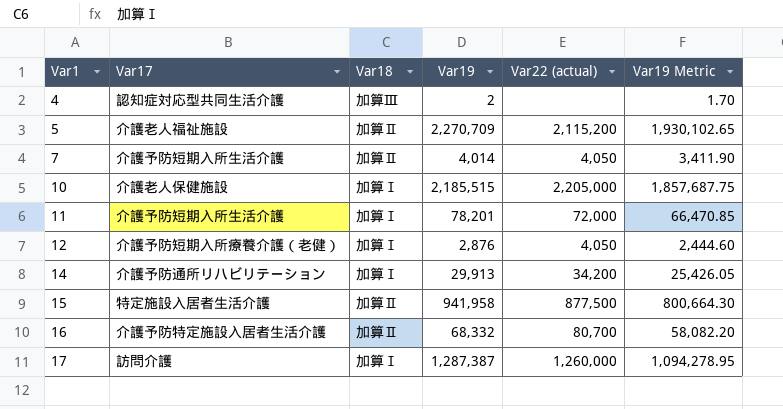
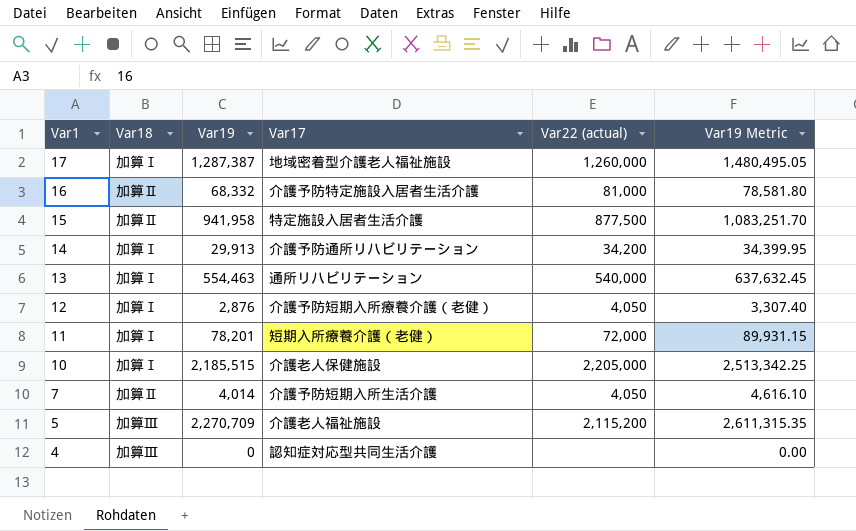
row order: Var1 ascending -> Var1 descending
column Var17 | position: 2 -> 4
column Var19 Metric | formula: [Var19] * 0.85 -> [Var19] * 1.15
17 | Var17: 訪問介護 -> 地域密着型介護老人福祉施設
16 | Var22 (actual): 80,700 -> 81,000
row 13: none -> 加算Ⅰ | 554,463 | 通所リハビリテーション | 540,000 | 637,632.45
11 | Var17: 介護予防短期入所生活介護 -> 短期入所療養介護（老健）
5 | Var18: 加算Ⅱ -> 加算Ⅲ
4 | Var19: 2 -> 0

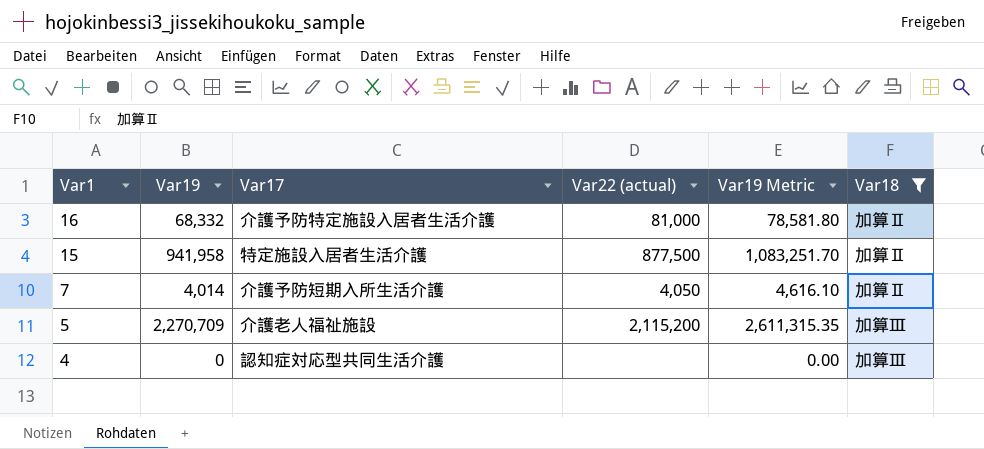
filter: none -> Var18 != 加算Ⅰ
column Var18 | position: 2 -> 6

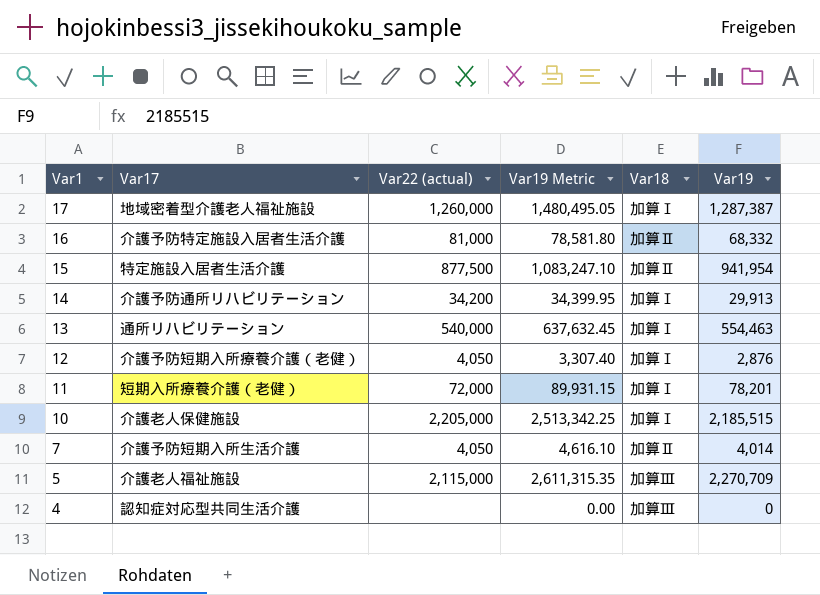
filter: Var18 != 加算Ⅰ -> none
column Var19 | position: 2 -> 6
15 | Var19 Metric: 1,083,251.70 -> 1,083,247.10
15 | Var19: 941,958 -> 941,954
5 | Var22 (actual): 2,115,200 -> 2,115,000

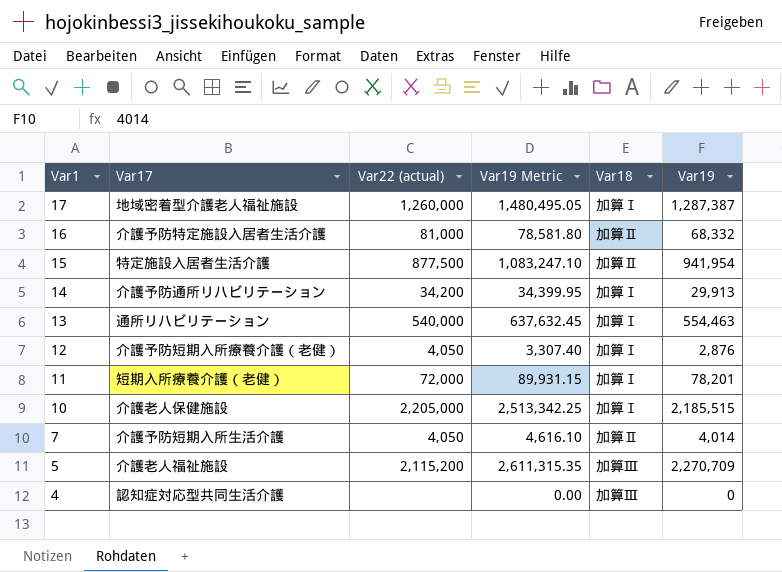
5 | Var22 (actual): 2,115,000 -> 2,115,200

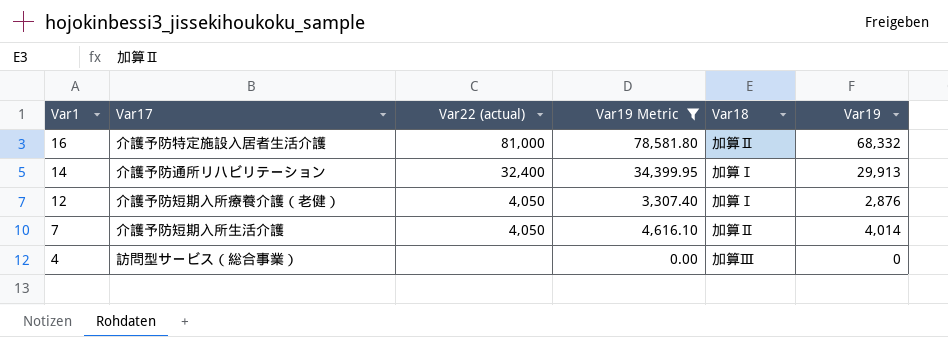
filter: none -> Var19 Metric <= 78,581.80
14 | Var22 (actual): 34,200 -> 32,400
4 | Var17: 認知症対応型共同生活介護 -> 訪問型サービス（総合事業）

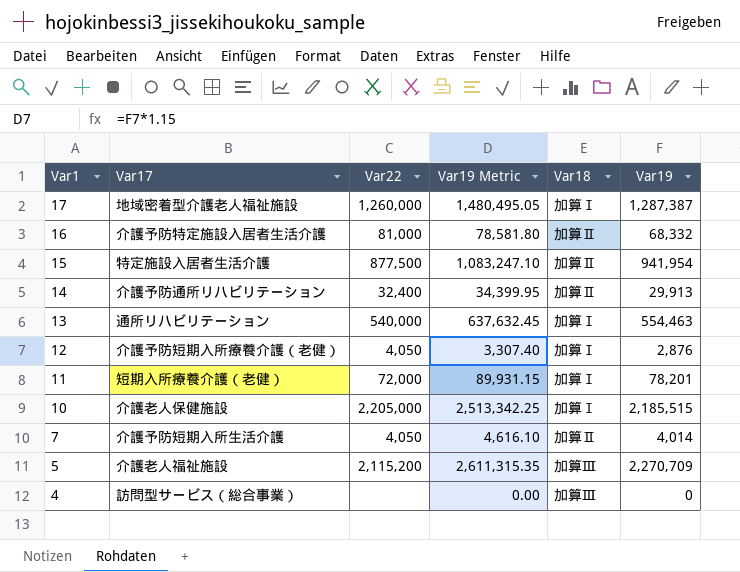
filter: Var19 Metric <= 78,581.80 -> none
column name: Var22 (actual) -> Var22
14 | Var18: 加算Ⅰ -> 加算Ⅱ

